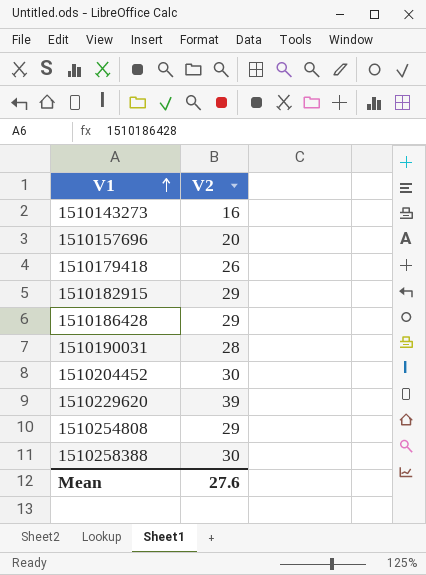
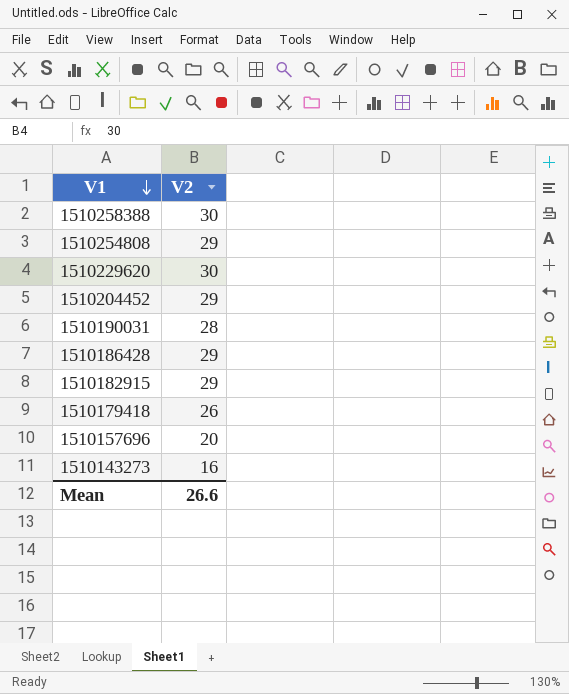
row order: V1 ascending -> V1 descending
1510229620 | V2: 39 -> 30
1510204452 | V2: 30 -> 29
Mean | V2: 27.6 -> 26.6

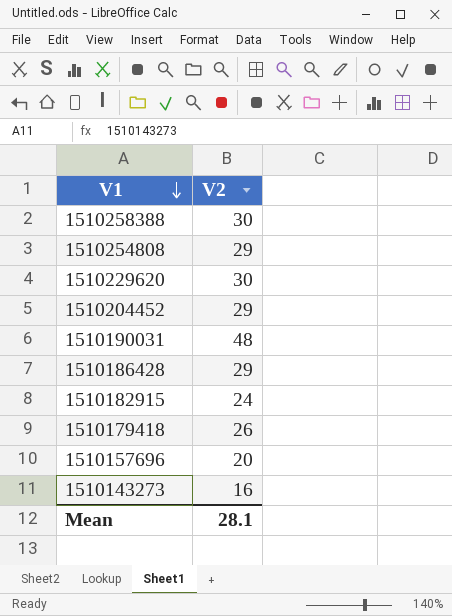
1510190031 | V2: 28 -> 48
1510182915 | V2: 29 -> 24
Mean | V2: 26.6 -> 28.1

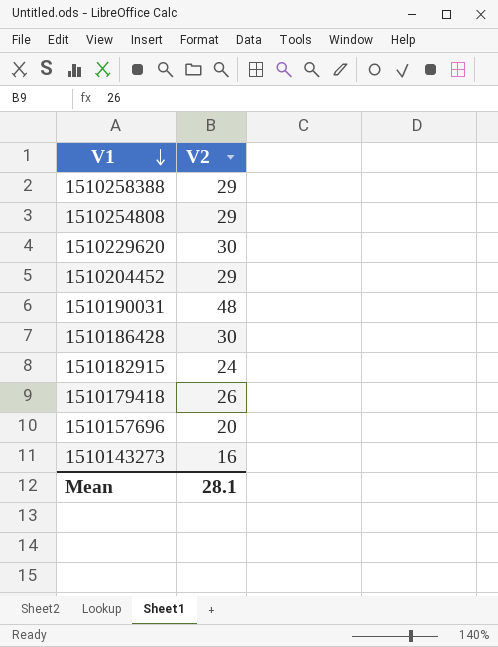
1510258388 | V2: 30 -> 29
1510186428 | V2: 29 -> 30

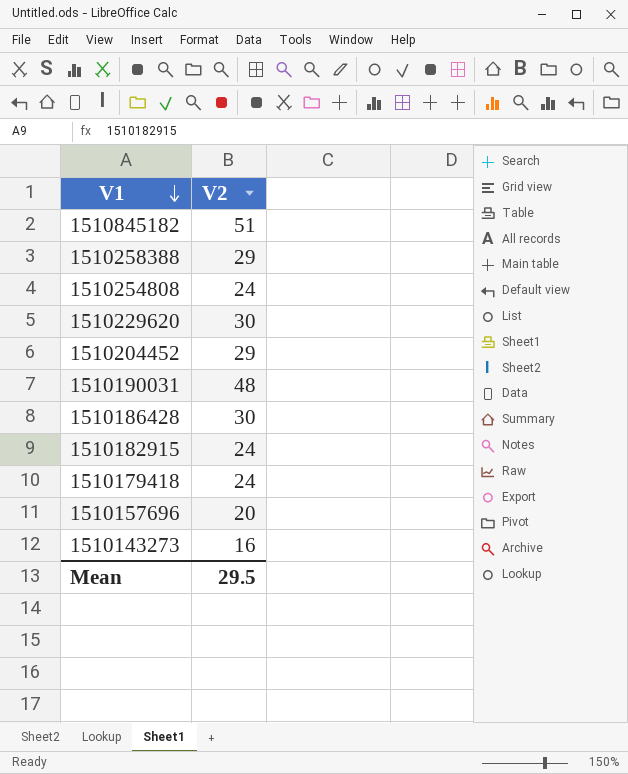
row 1510845182: none -> 51
1510254808 | V2: 29 -> 24
1510179418 | V2: 26 -> 24
Mean | V2: 28.1 -> 29.5

